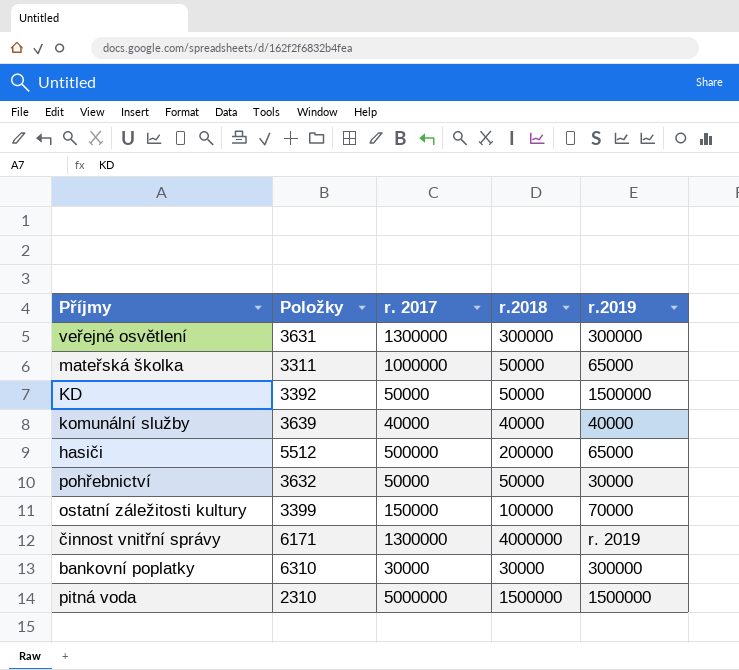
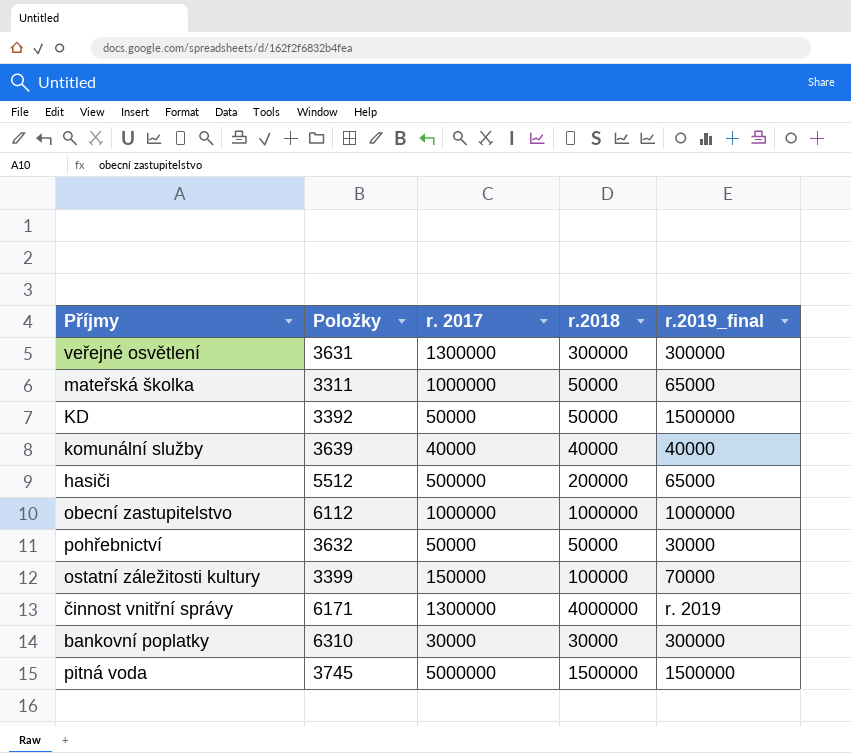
column name: r.2019 -> r.2019_final
row obecní zastupitelstvo: none -> 6112 | 1000000 | 1000000 | 1000000
pitná voda | Položky: 2310 -> 3745

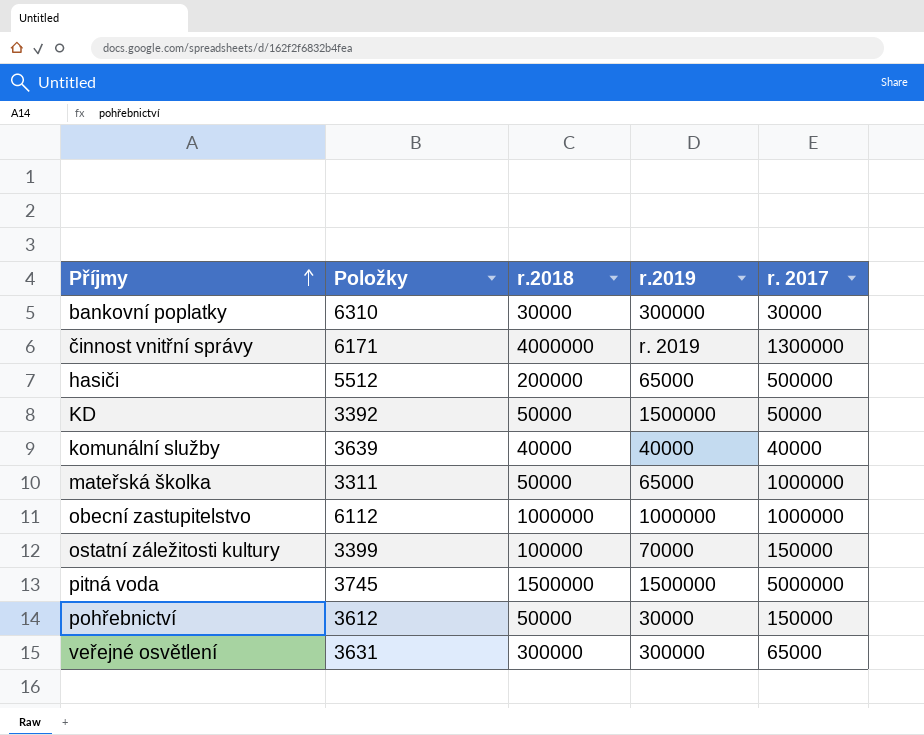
row order: none -> Příjmy ascending
column name: r.2019_final -> r.2019
column r. 2017 | position: 3 -> 5
pohřebnictví | Položky: 3632 -> 3612
pohřebnictví | r. 2017: 50000 -> 150000
veřejné osvětlení | r. 2017: 1300000 -> 65000

